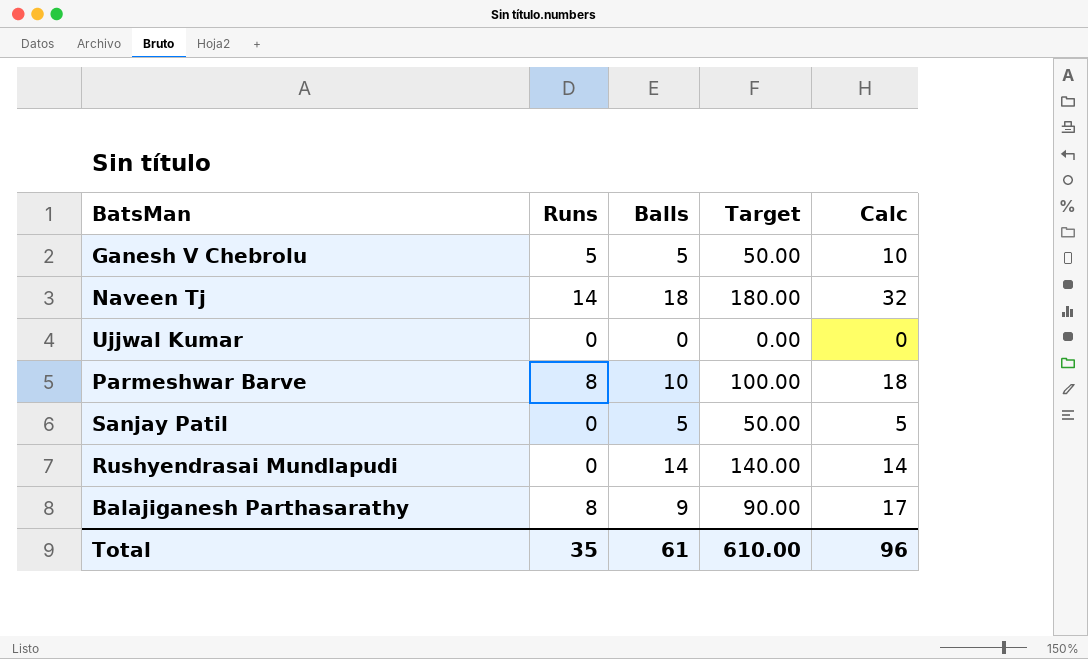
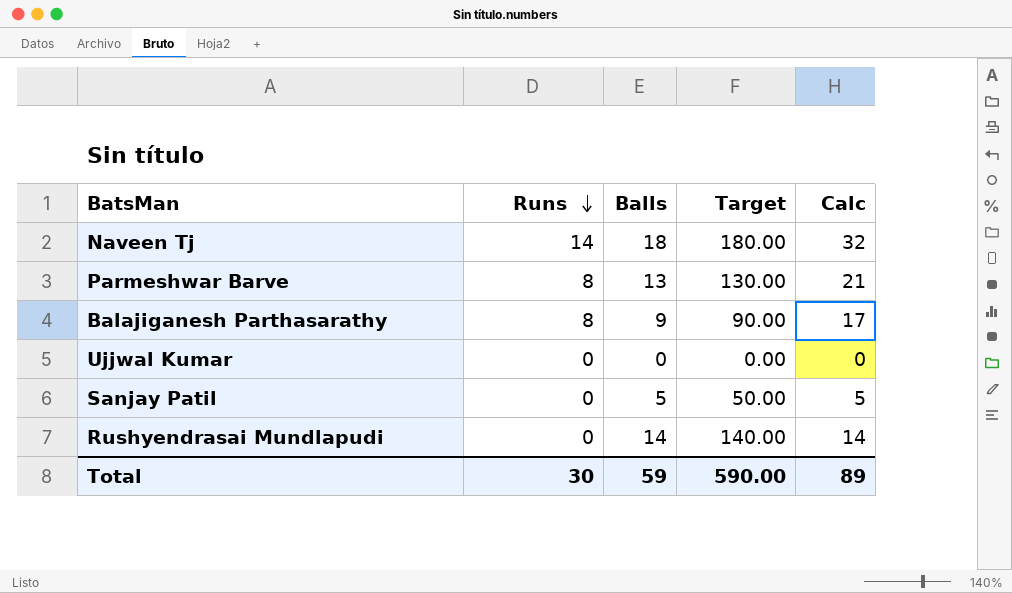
row order: none -> Runs descending
row Ganesh V Chebrolu: 5 | 5 | 50.00 | 10 -> none
Parmeshwar Barve | Balls: 10 -> 13
Parmeshwar Barve | Target: 100.00 -> 130.00
Parmeshwar Barve | Calc: 18 -> 21
Total | Runs: 35 -> 30
Total | Balls: 61 -> 59
Total | Target: 610.00 -> 590.00
Total | Calc: 96 -> 89

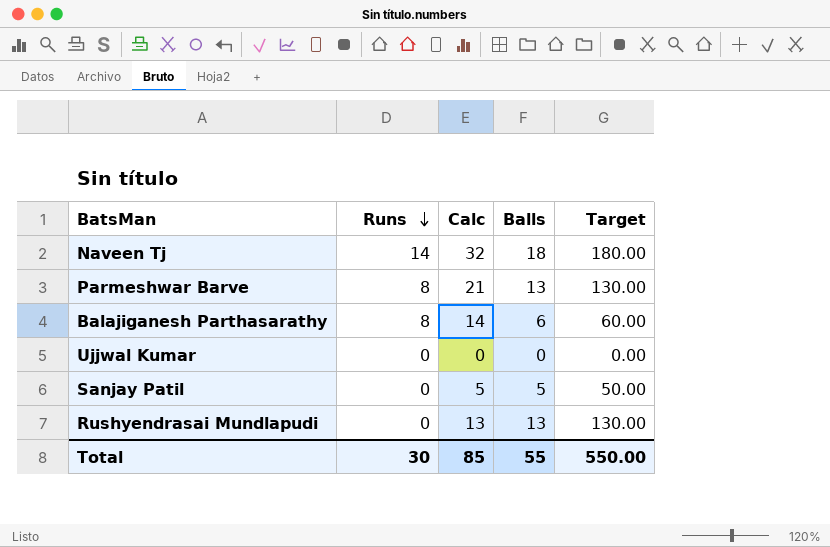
column Calc | position: 5 -> 3
Balajiganesh Parthasarathy | Calc: 17 -> 14
Balajiganesh Parthasarathy | Balls: 9 -> 6
Balajiganesh Parthasarathy | Target: 90.00 -> 60.00
Rushyendrasai Mundlapudi | Calc: 14 -> 13
Rushyendrasai Mundlapudi | Balls: 14 -> 13
Rushyendrasai Mundlapudi | Target: 140.00 -> 130.00
Total | Calc: 89 -> 85
Total | Balls: 59 -> 55
Total | Target: 590.00 -> 550.00

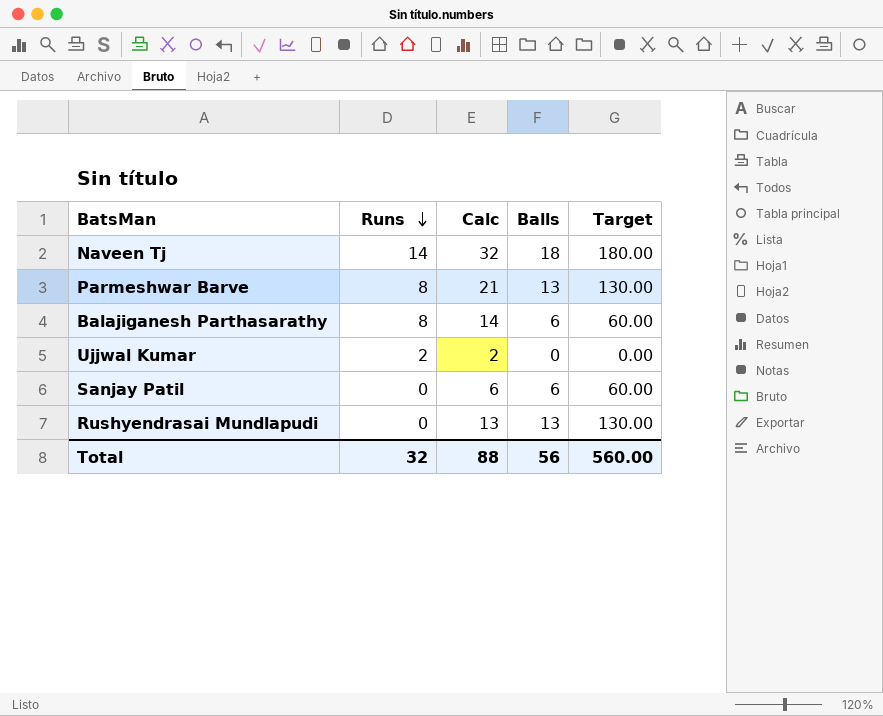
Ujjwal Kumar | Runs: 0 -> 2
Ujjwal Kumar | Calc: 0 -> 2
Sanjay Patil | Calc: 5 -> 6
Sanjay Patil | Balls: 5 -> 6
Sanjay Patil | Target: 50.00 -> 60.00
Total | Runs: 30 -> 32
Total | Calc: 85 -> 88
Total | Balls: 55 -> 56
Total | Target: 550.00 -> 560.00

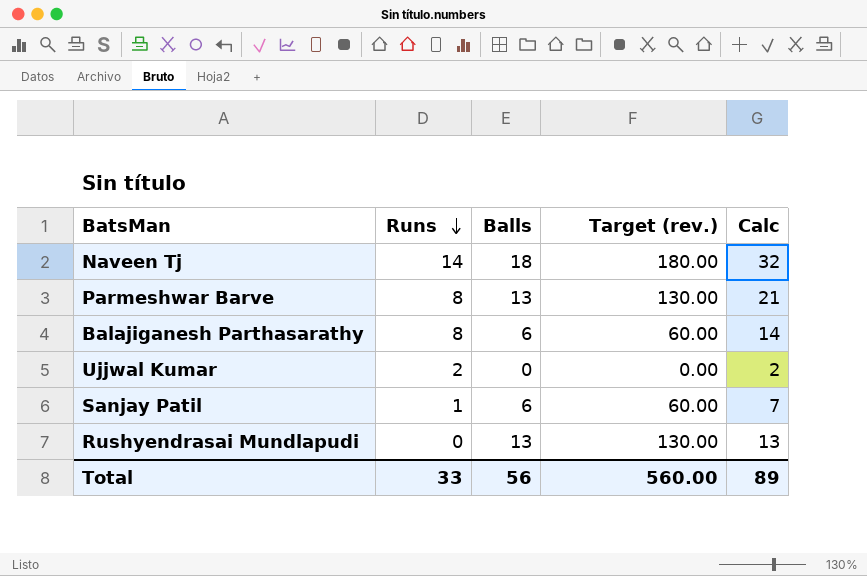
column name: Target -> Target (rev.)
column Calc | position: 3 -> 5
Sanjay Patil | Runs: 0 -> 1
Sanjay Patil | Calc: 6 -> 7
Total | Runs: 32 -> 33
Total | Calc: 88 -> 89

